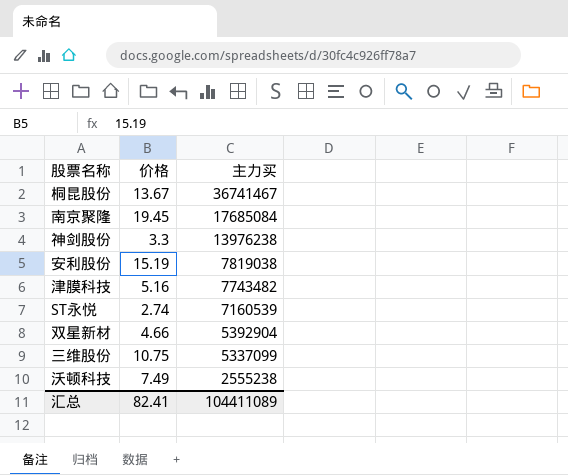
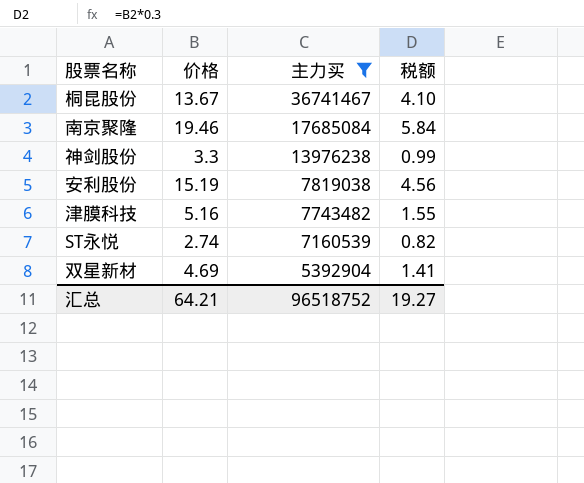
filter: none -> 主力买 >= 5392904
column 税额 | formula: none -> [价格] * 0.3
南京聚隆 | 价格: 19.45 -> 19.46
双星新材 | 价格: 4.66 -> 4.69
汇总 | 价格: 82.41 -> 64.21
汇总 | 主力买: 104411089 -> 96518752

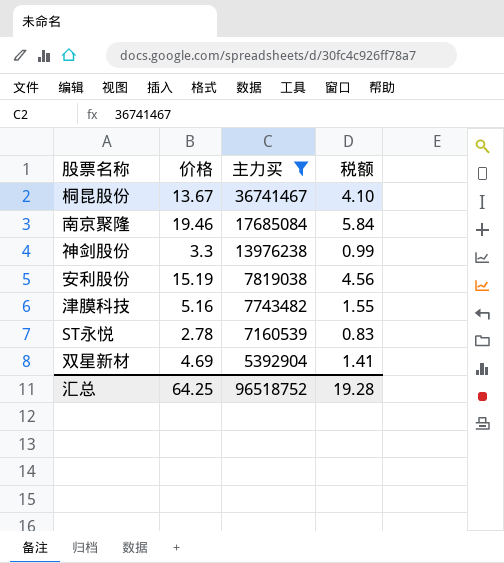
ST永悦 | 价格: 2.74 -> 2.78
ST永悦 | 税额: 0.82 -> 0.83
汇总 | 价格: 64.21 -> 64.25
汇总 | 税额: 19.27 -> 19.28

